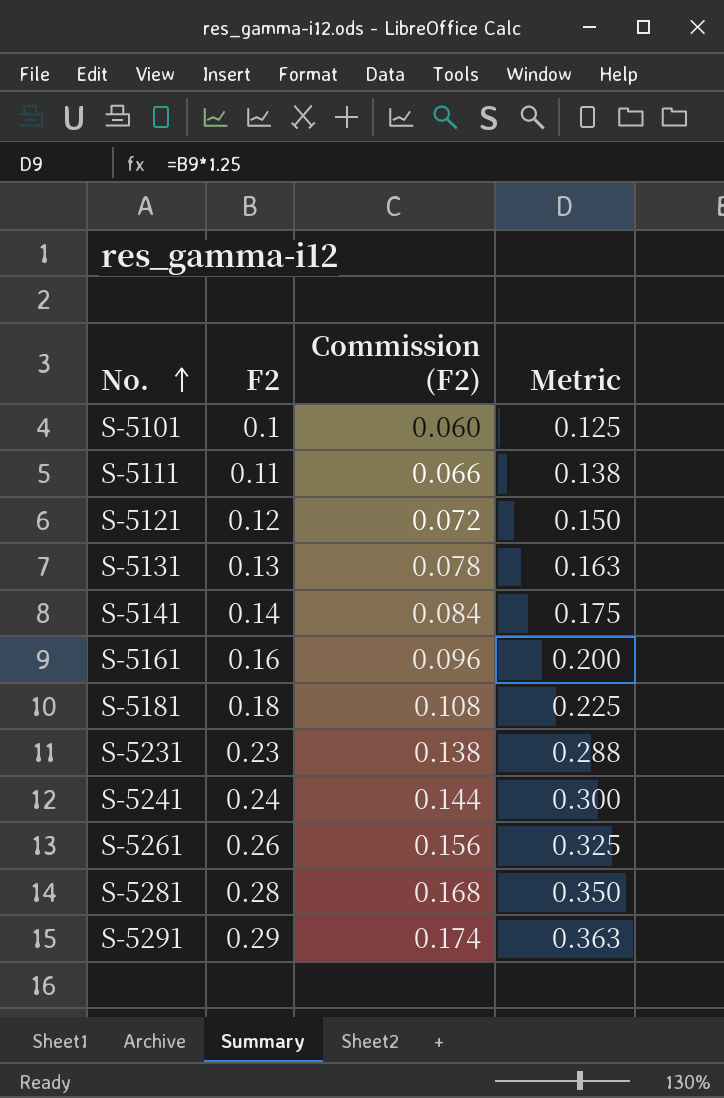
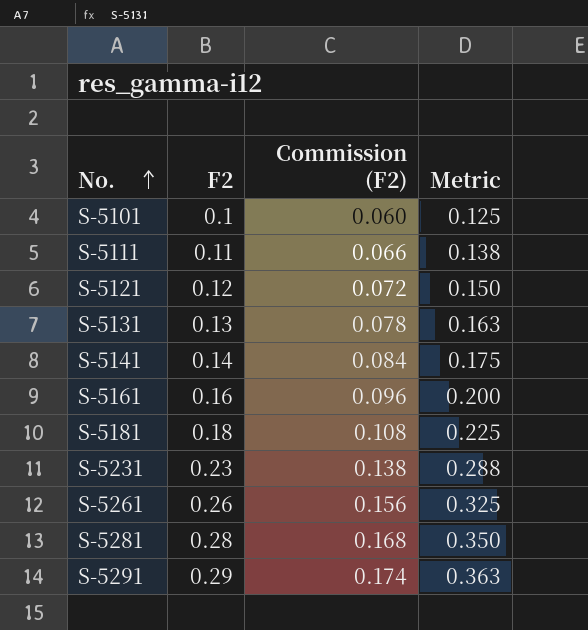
row S-5241: 0.24 | 0.144 | 0.300 -> none

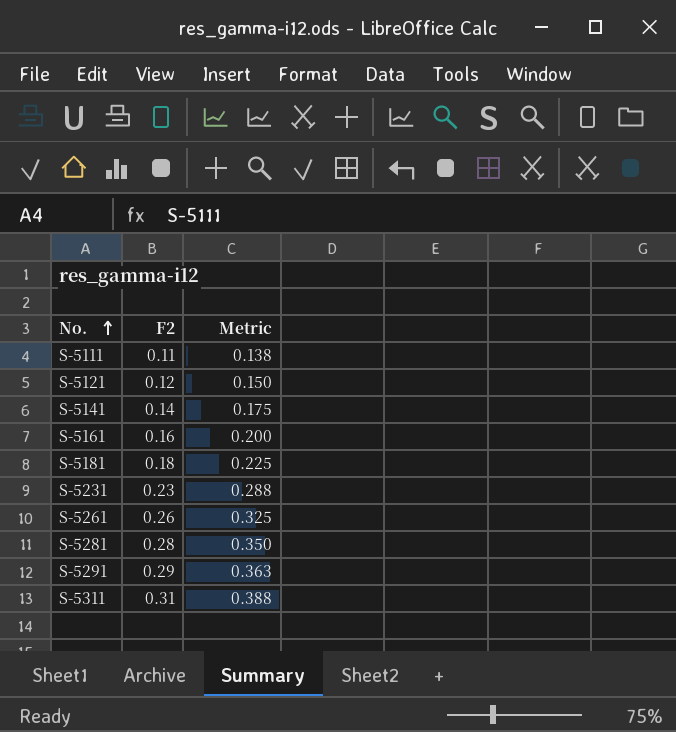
column Commission (F2) | formula: [F2] * 0.6 -> none
row S-5101: 0.1 | 0.060 | 0.125 -> none
row S-5131: 0.13 | 0.078 | 0.163 -> none
row S-5311: none -> 0.31 | 0.388

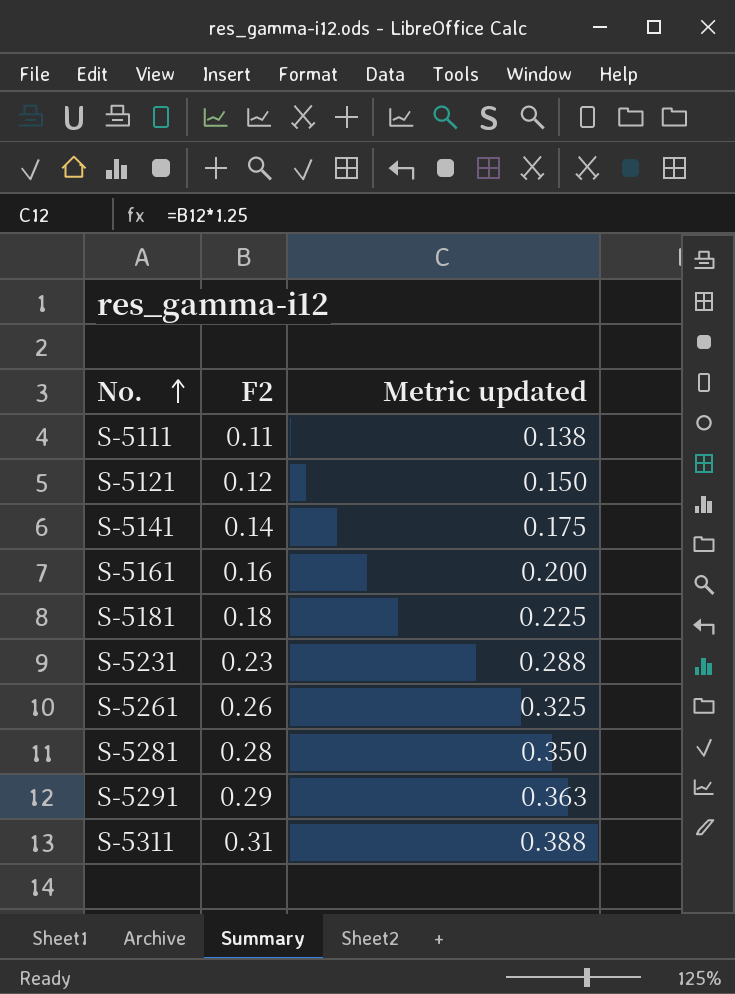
column name: Metric -> Metric updated

